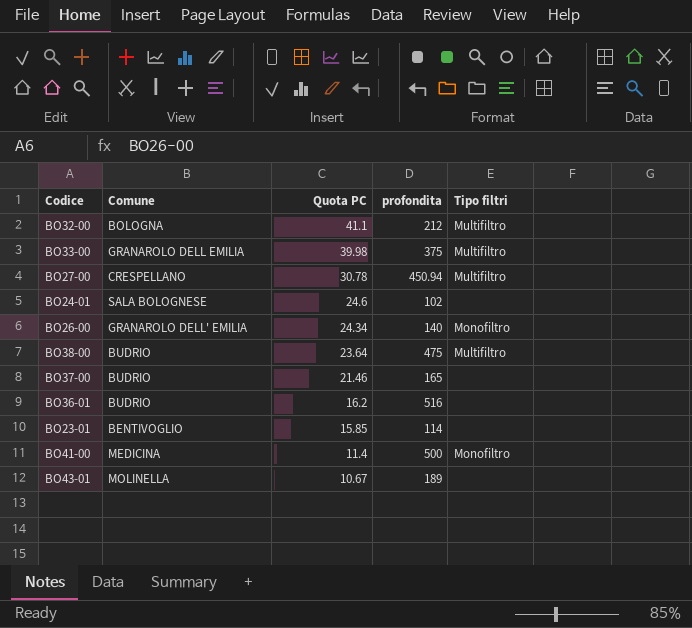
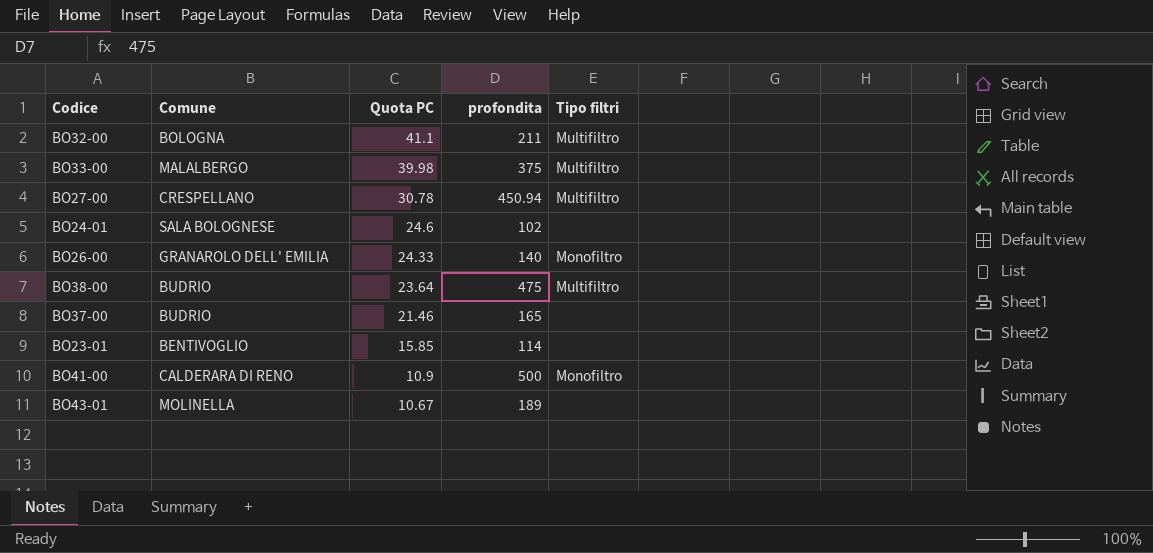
row BO36-01: BUDRIO | 16.2 | 516 | none -> none
BO32-00 | profondita: 212 -> 211
BO33-00 | Comune: GRANAROLO DELL EMILIA -> MALALBERGO
BO26-00 | Quota PC: 24.34 -> 24.33
BO41-00 | Comune: MEDICINA -> CALDERARA DI RENO
BO41-00 | Quota PC: 11.4 -> 10.9

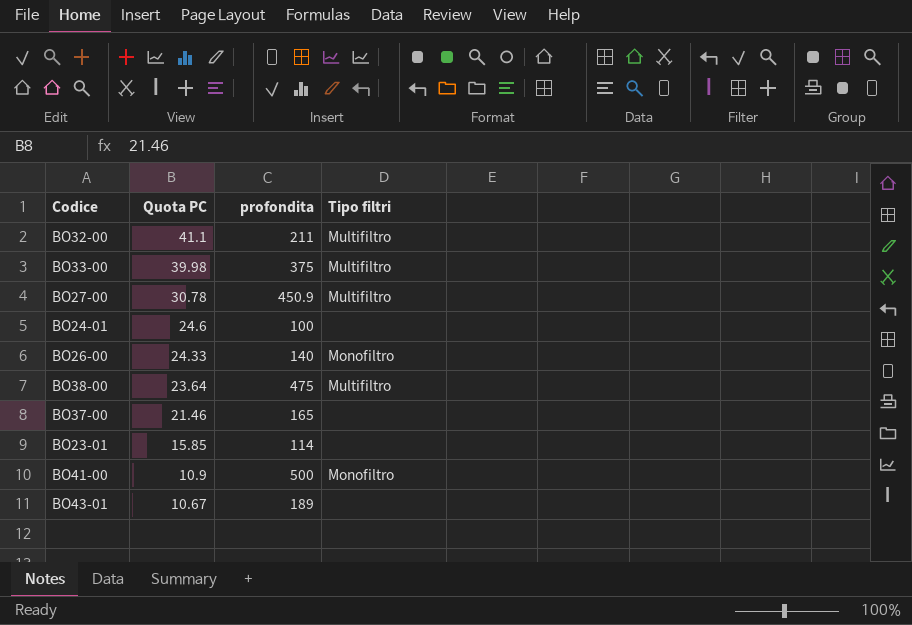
column Comune | position: 2 -> none
BO27-00 | profondita: 450.94 -> 450.9
BO24-01 | profondita: 102 -> 100

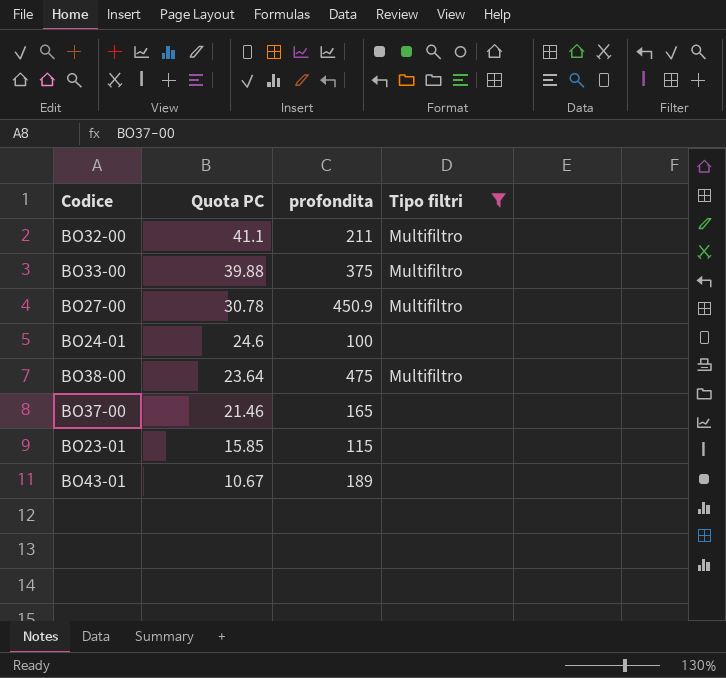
filter: none -> Tipo filtri != Monofiltro
BO33-00 | Quota PC: 39.98 -> 39.88
BO23-01 | profondita: 114 -> 115

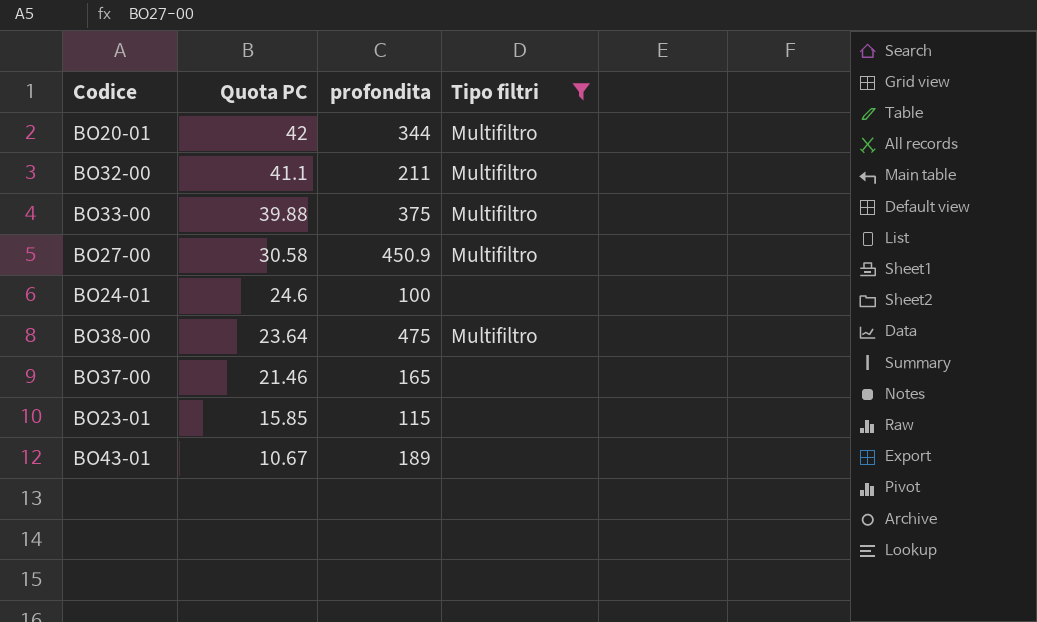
row BO20-01: none -> 42 | 344 | Multifiltro
BO27-00 | Quota PC: 30.78 -> 30.58

